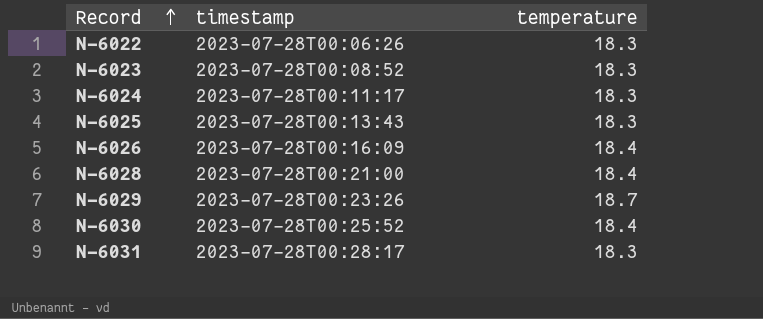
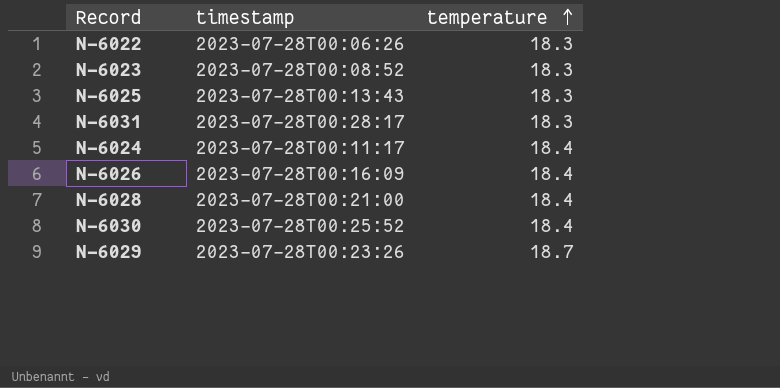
row order: Record ascending -> temperature ascending
N-6024 | temperature: 18.3 -> 18.4

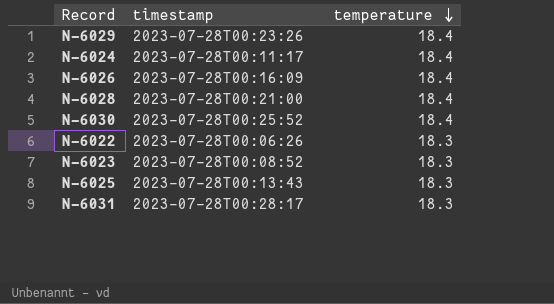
row order: temperature ascending -> temperature descending
N-6029 | temperature: 18.7 -> 18.4

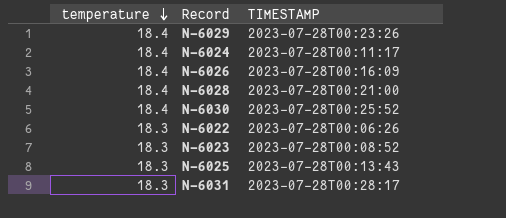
column temperature | position: 3 -> 1
column name: timestamp -> TIMESTAMP

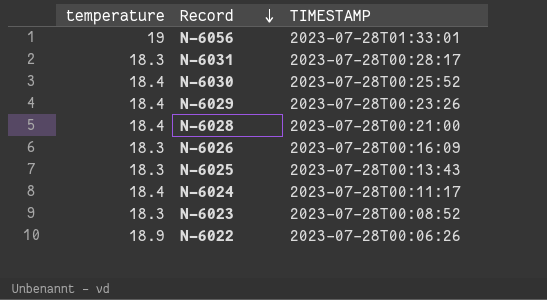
row order: temperature descending -> Record descending
row N-6056: none -> 19 | 2023-07-28T01:33:01
N-6026 | temperature: 18.4 -> 18.3
N-6022 | temperature: 18.3 -> 18.9

